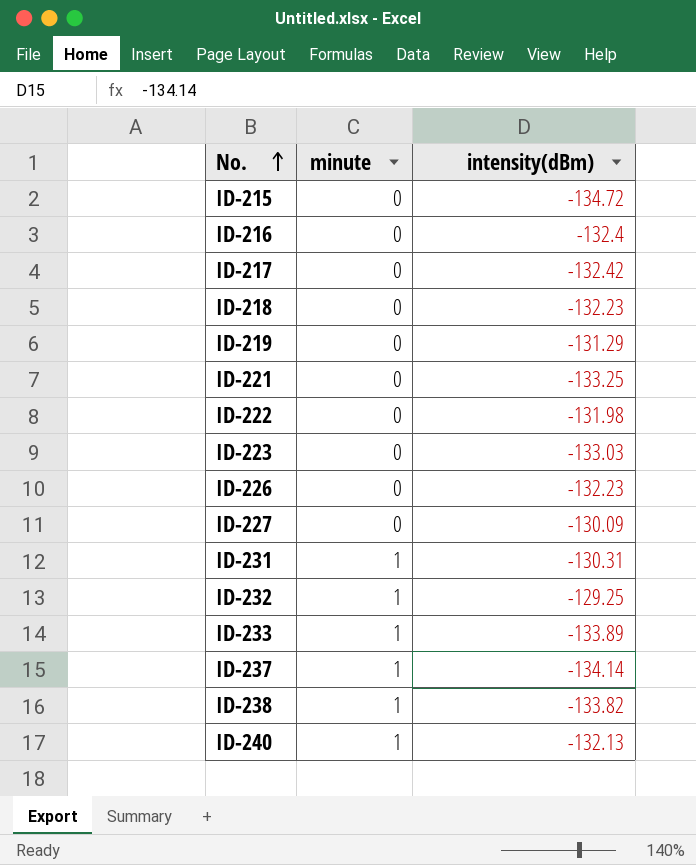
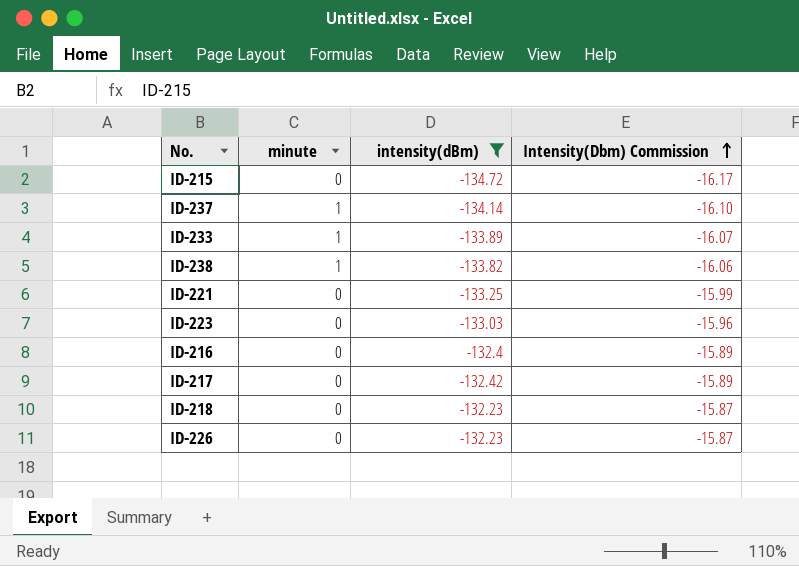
filter: none -> intensity(dBm) <= -132.23
row order: No. ascending -> Intensity(Dbm) Commission ascending
column Intensity(Dbm) Commission | formula: none -> [intensity(dBm)] * 0.12

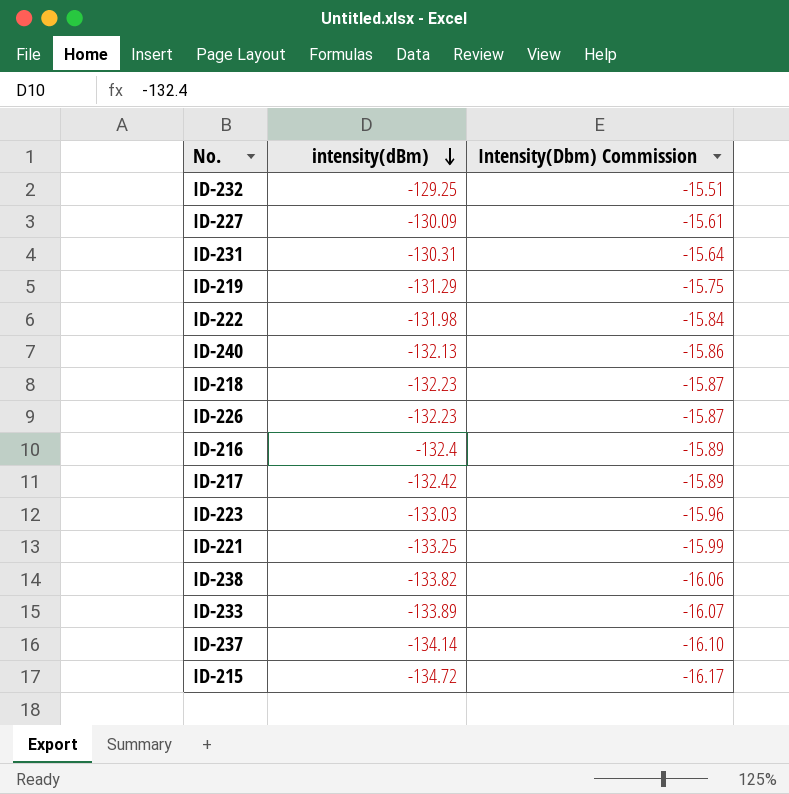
filter: intensity(dBm) <= -132.23 -> none
row order: Intensity(Dbm) Commission ascending -> intensity(dBm) descending
column minute | position: 2 -> none

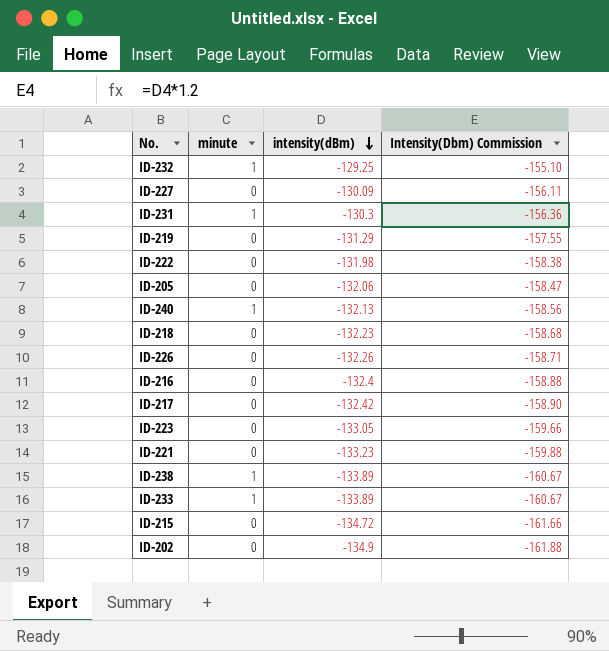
column minute | position: none -> 2
column Intensity(Dbm) Commission | formula: [intensity(dBm)] * 0.12 -> [intensity(dBm)] * 1.2
row ID-237: -134.14 | -16.10 -> none
ID-231 | intensity(dBm): -130.31 -> -130.3
row ID-205: none -> 0 | -132.06 | -158.47
ID-226 | intensity(dBm): -132.23 -> -132.26
ID-223 | intensity(dBm): -133.03 -> -133.05
ID-221 | intensity(dBm): -133.25 -> -133.23
ID-238 | intensity(dBm): -133.82 -> -133.89
row ID-202: none -> 0 | -134.9 | -161.88

